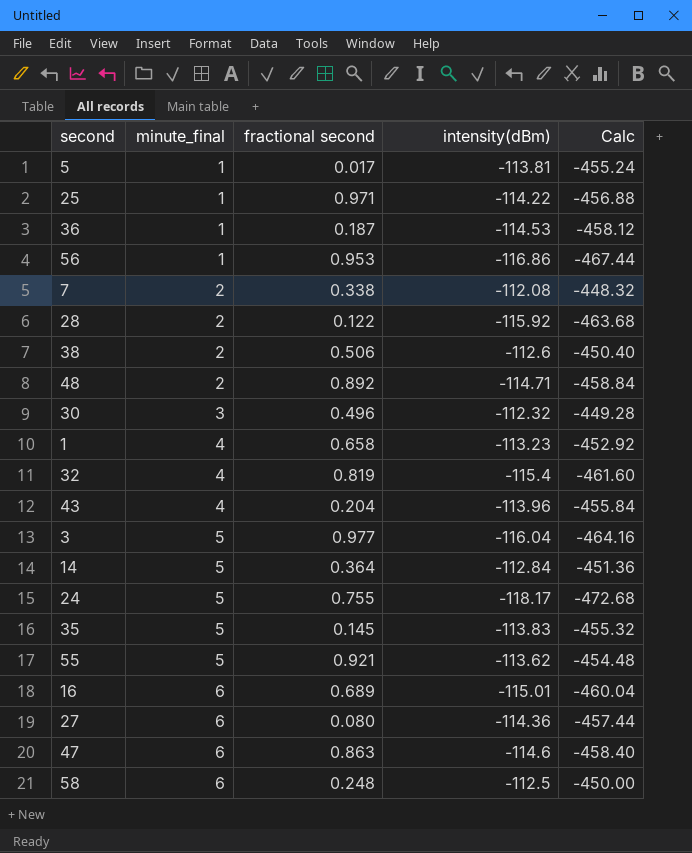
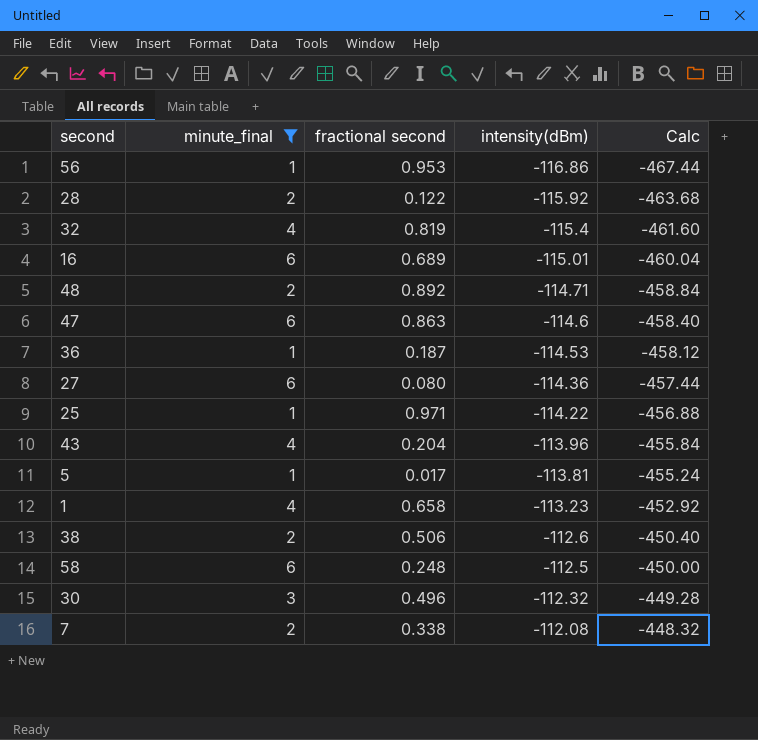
filter: none -> minute_final != 5
row order: minute_final ascending -> intensity(dBm) ascending

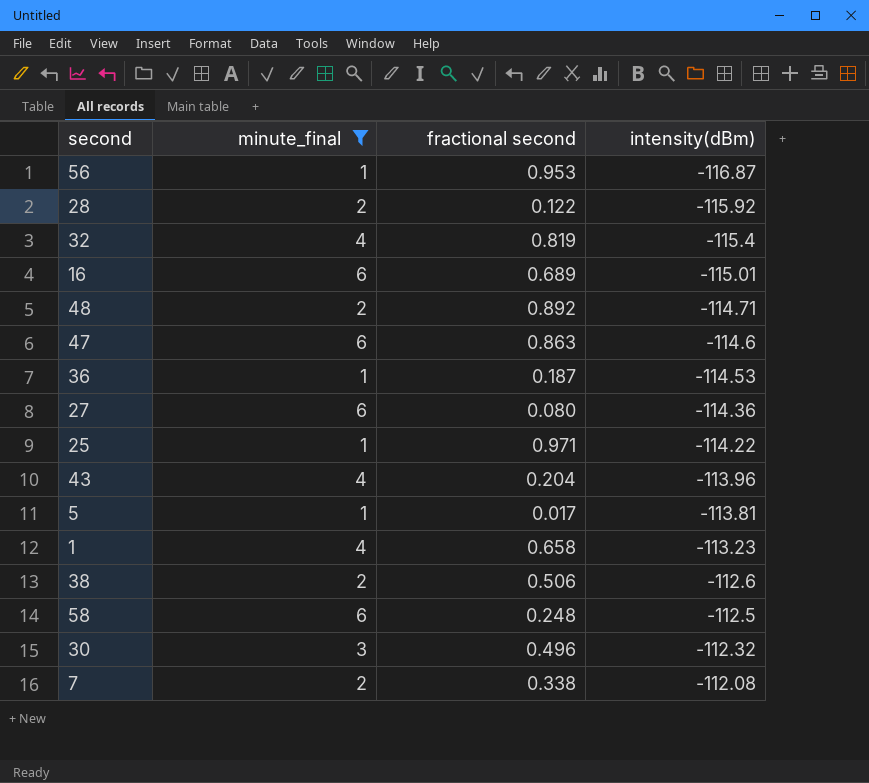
column Calc | formula: [intensity(dBm)] * 4 -> none
56 | intensity(dBm): -116.86 -> -116.87

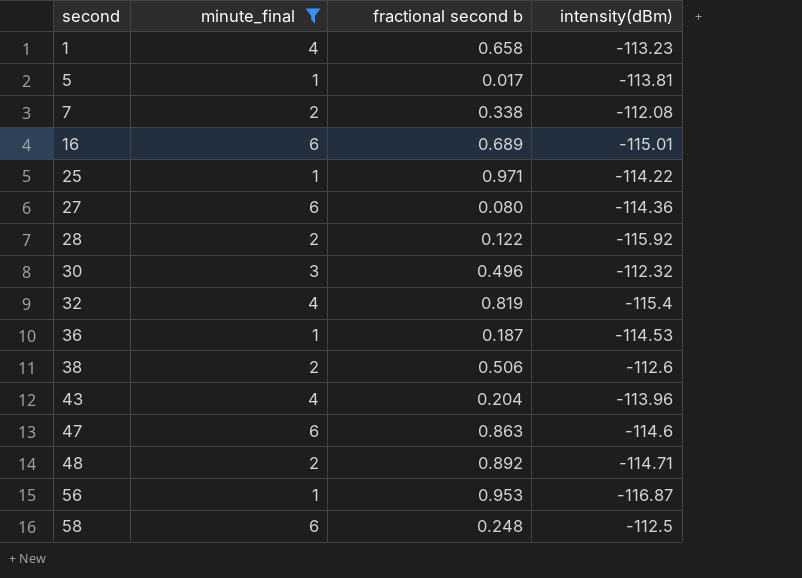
row order: intensity(dBm) ascending -> second ascending
column name: fractional second -> fractional second b

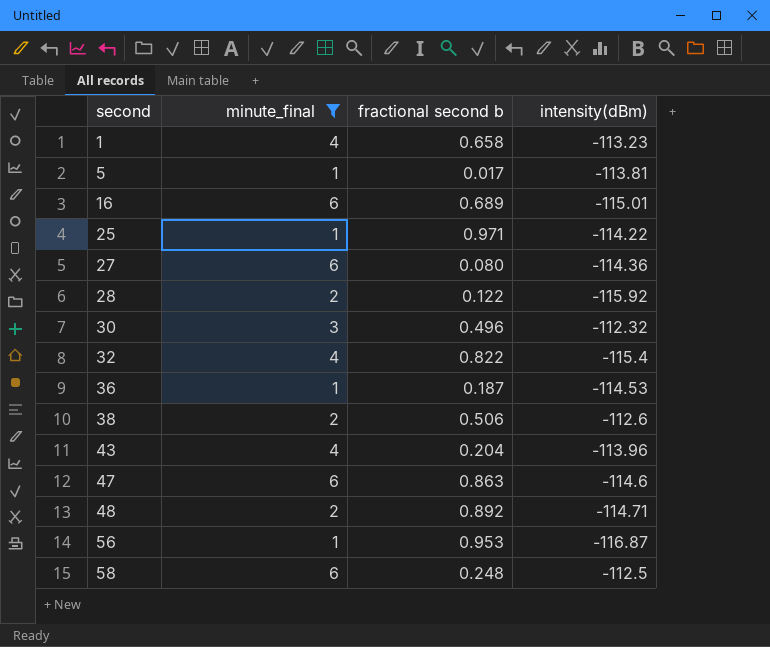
row 7: 2 | 0.338 | -112.08 -> none
32 | fractional second b: 0.819 -> 0.822

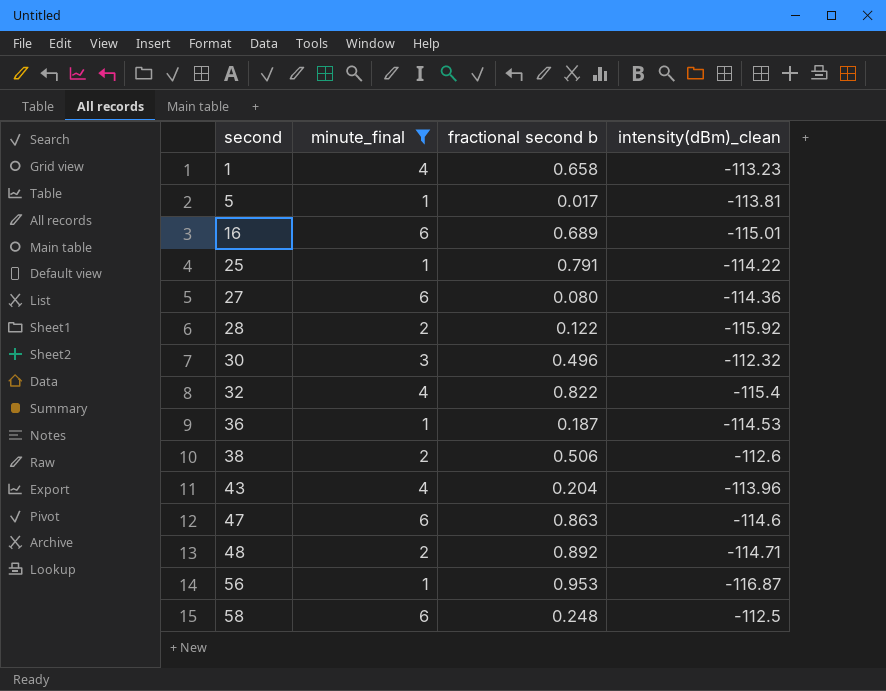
column name: intensity(dBm) -> intensity(dBm)_clean
25 | fractional second b: 0.971 -> 0.791

